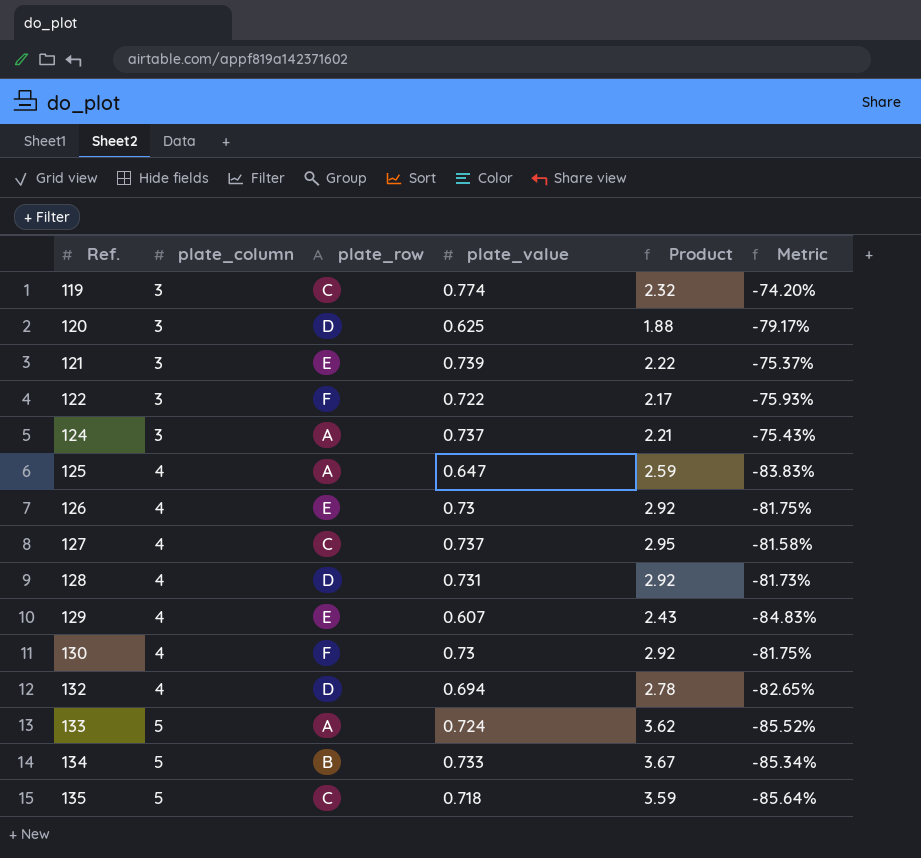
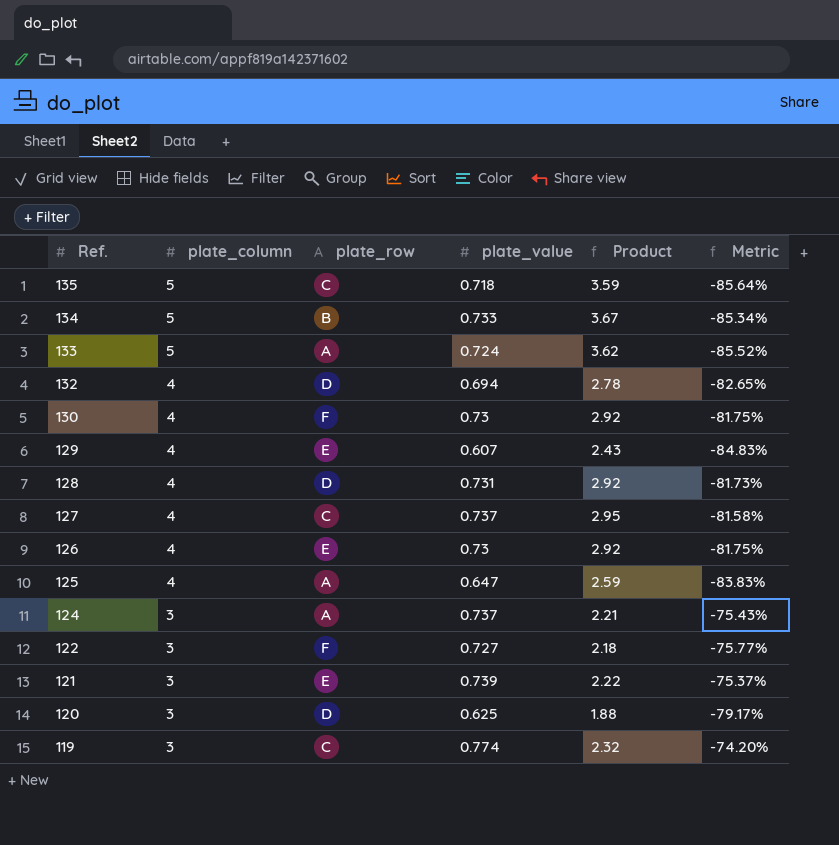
row order: Ref. ascending -> Ref. descending
122 | plate_value: 0.722 -> 0.727
122 | Product: 2.17 -> 2.18
122 | Metric: -75.93% -> -75.77%

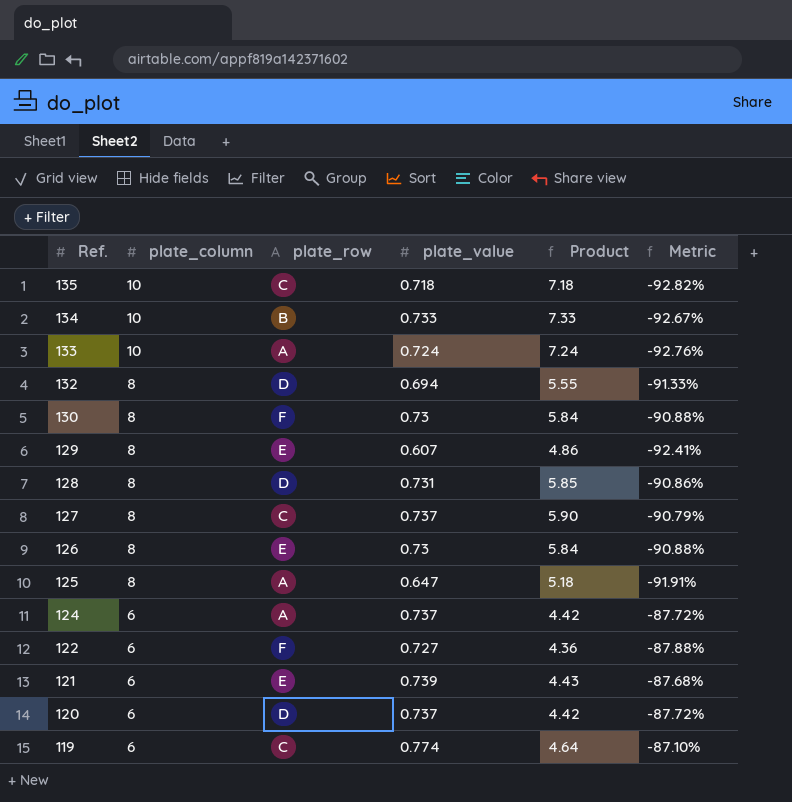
135 | plate_column: 5 -> 10
135 | Product: 3.59 -> 7.18
135 | Metric: -85.64% -> -92.82%
134 | plate_column: 5 -> 10
134 | Product: 3.67 -> 7.33
134 | Metric: -85.34% -> -92.67%
133 | plate_column: 5 -> 10
133 | Product: 3.62 -> 7.24
133 | Metric: -85.52% -> -92.76%
132 | plate_column: 4 -> 8
132 | Product: 2.78 -> 5.55
132 | Metric: -82.65% -> -91.33%
130 | plate_column: 4 -> 8
130 | Product: 2.92 -> 5.84
130 | Metric: -81.75% -> -90.88%
129 | plate_column: 4 -> 8
129 | Product: 2.43 -> 4.86
129 | Metric: -84.83% -> -92.41%
128 | plate_column: 4 -> 8
128 | Product: 2.92 -> 5.85
128 | Metric: -81.73% -> -90.86%
127 | plate_column: 4 -> 8
127 | Product: 2.95 -> 5.90
127 | Metric: -81.58% -> -90.79%
126 | plate_column: 4 -> 8
126 | Product: 2.92 -> 5.84
126 | Metric: -81.75% -> -90.88%
125 | plate_column: 4 -> 8
125 | Product: 2.59 -> 5.18
125 | Metric: -83.83% -> -91.91%
124 | plate_column: 3 -> 6
124 | Product: 2.21 -> 4.42
124 | Metric: -75.43% -> -87.72%
122 | plate_column: 3 -> 6
122 | Product: 2.18 -> 4.36
122 | Metric: -75.77% -> -87.88%
121 | plate_column: 3 -> 6
121 | Product: 2.22 -> 4.43
121 | Metric: -75.37% -> -87.68%
120 | plate_column: 3 -> 6
120 | plate_value: 0.625 -> 0.737
120 | Product: 1.88 -> 4.42
120 | Metric: -79.17% -> -87.72%
119 | plate_column: 3 -> 6
119 | Product: 2.32 -> 4.64
119 | Metric: -74.20% -> -87.10%

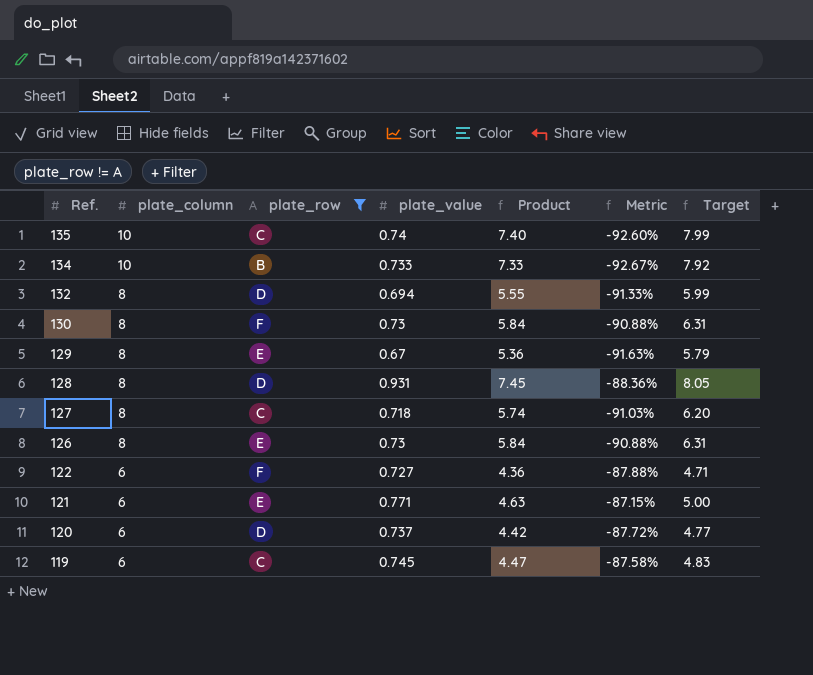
filter: none -> plate_row != A
column Target | formula: none -> [Product] * 1.08
135 | plate_value: 0.718 -> 0.74
135 | Product: 7.18 -> 7.40
135 | Metric: -92.82% -> -92.60%
129 | plate_value: 0.607 -> 0.67
129 | Product: 4.86 -> 5.36
129 | Metric: -92.41% -> -91.63%
128 | plate_value: 0.731 -> 0.931
128 | Product: 5.85 -> 7.45
128 | Metric: -90.86% -> -88.36%
127 | plate_value: 0.737 -> 0.718
127 | Product: 5.90 -> 5.74
127 | Metric: -90.79% -> -91.03%
121 | plate_value: 0.739 -> 0.771
121 | Product: 4.43 -> 4.63
121 | Metric: -87.68% -> -87.15%
119 | plate_value: 0.774 -> 0.745
119 | Product: 4.64 -> 4.47
119 | Metric: -87.10% -> -87.58%

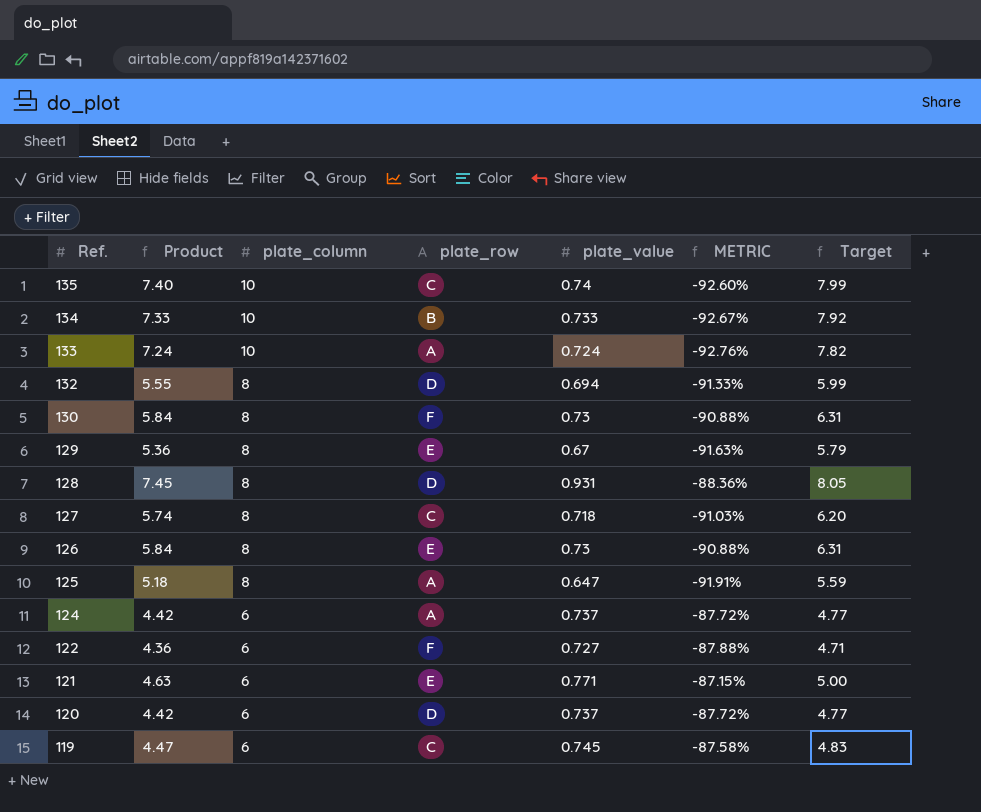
filter: plate_row != A -> none
column Product | position: 5 -> 2
column name: Metric -> METRIC

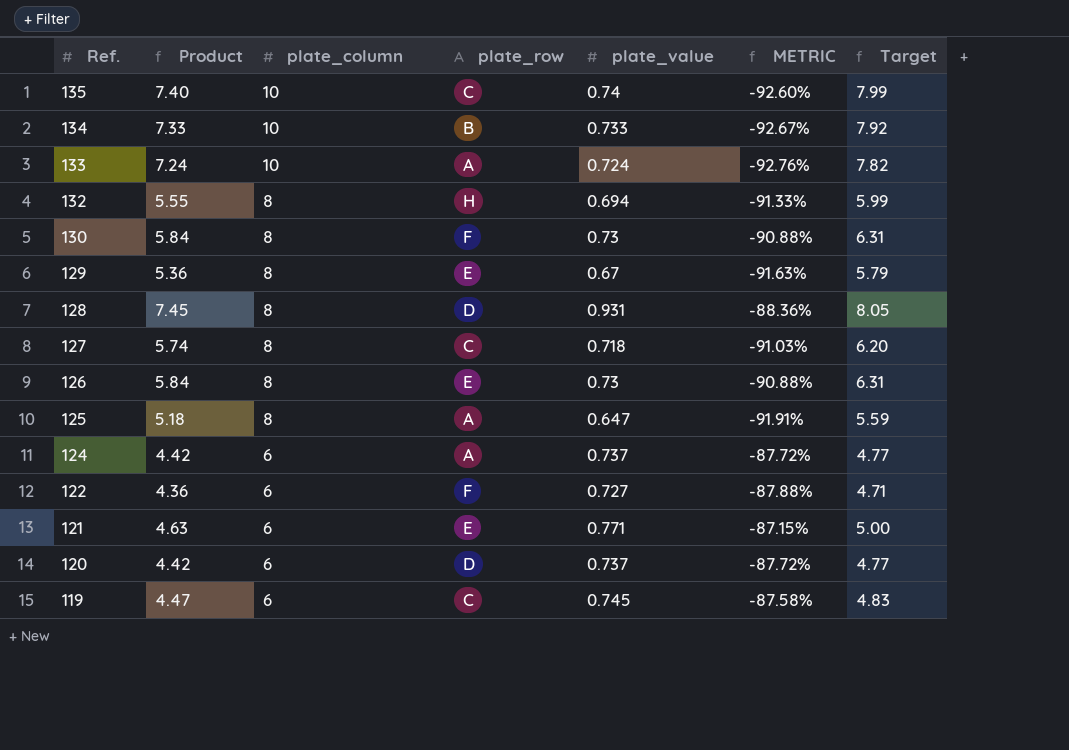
132 | plate_row: D -> H

